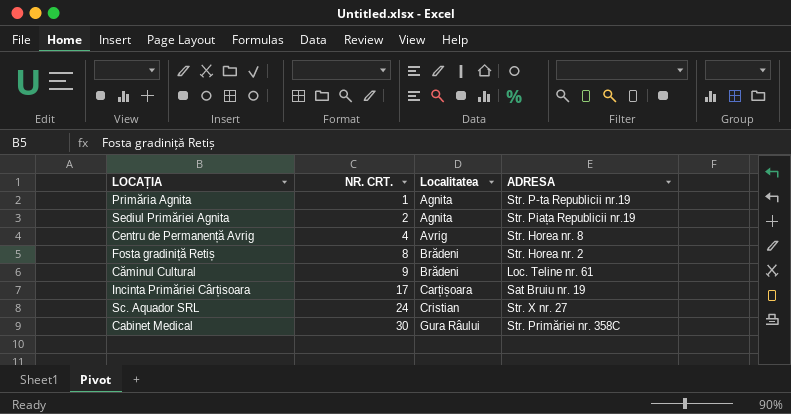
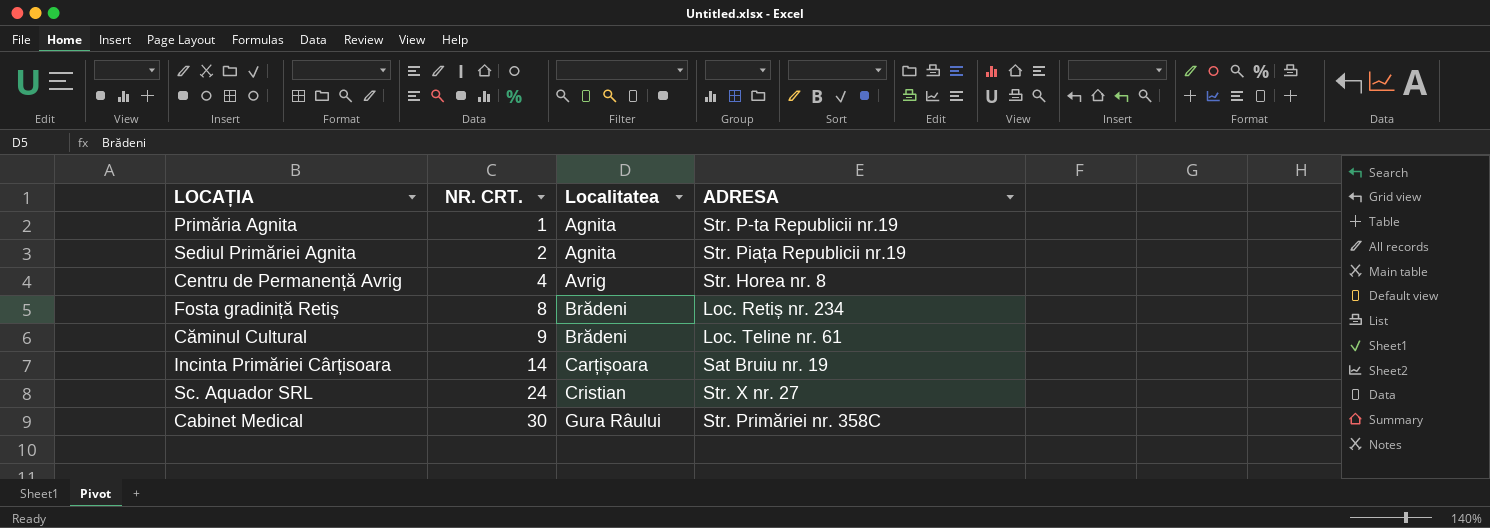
Fosta gradiniță Retiș | ADRESA: Str. Horea nr. 2 -> Loc. Retiș nr. 234
Incinta Primăriei Cârțisoara | NR. CRT.: 17 -> 14

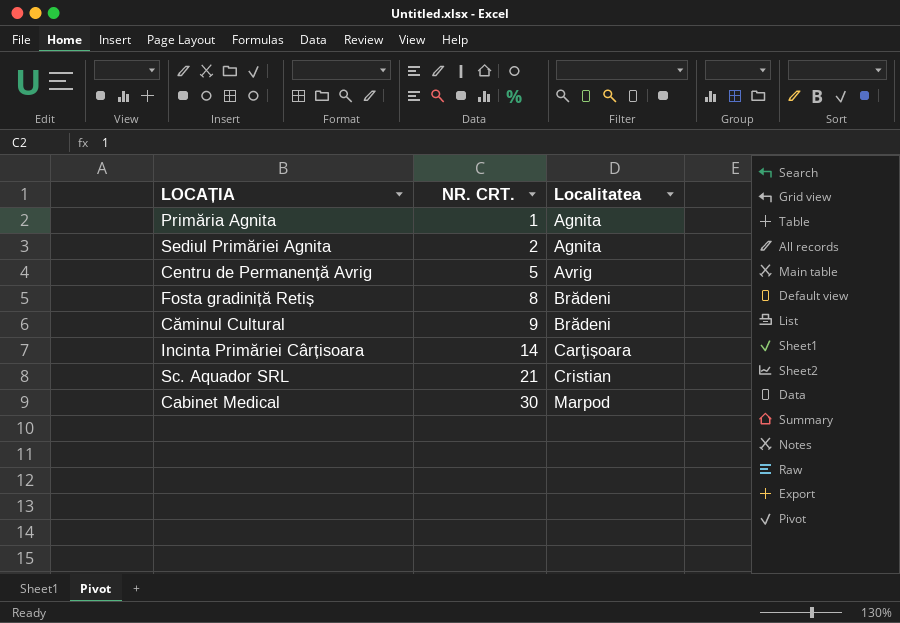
column ADRESA | position: 4 -> none
Centru de Permanență Avrig | NR. CRT.: 4 -> 5
Sc. Aquador SRL | NR. CRT.: 24 -> 21
Cabinet Medical | Localitatea: Gura Râului -> Marpod

